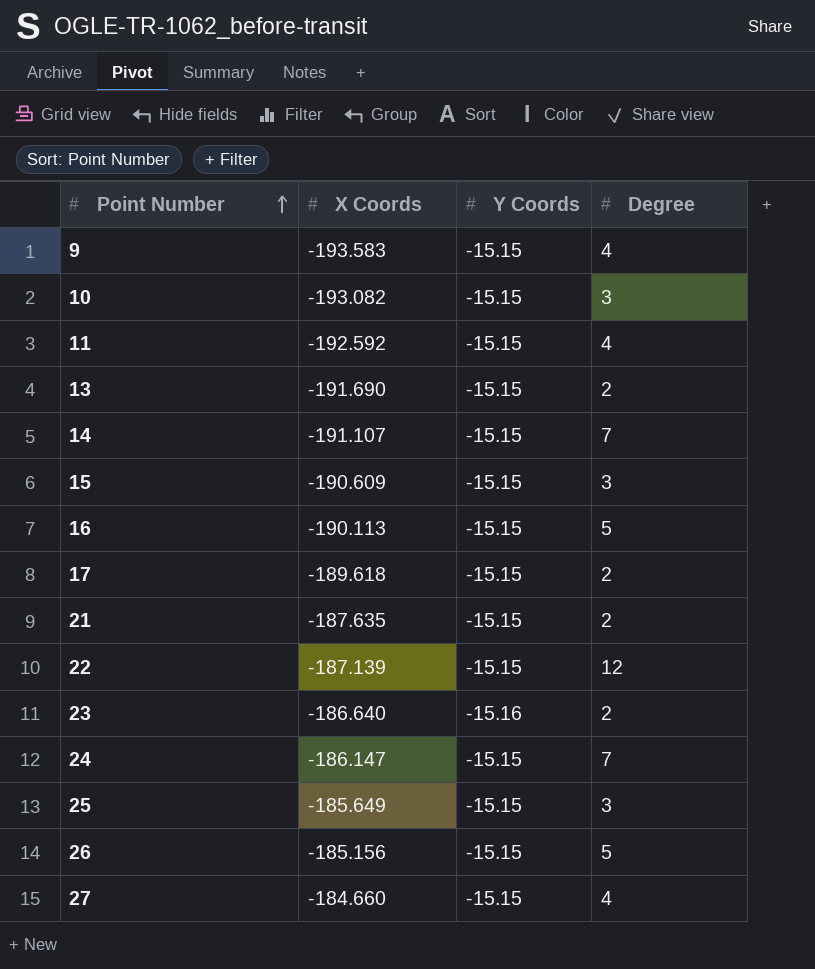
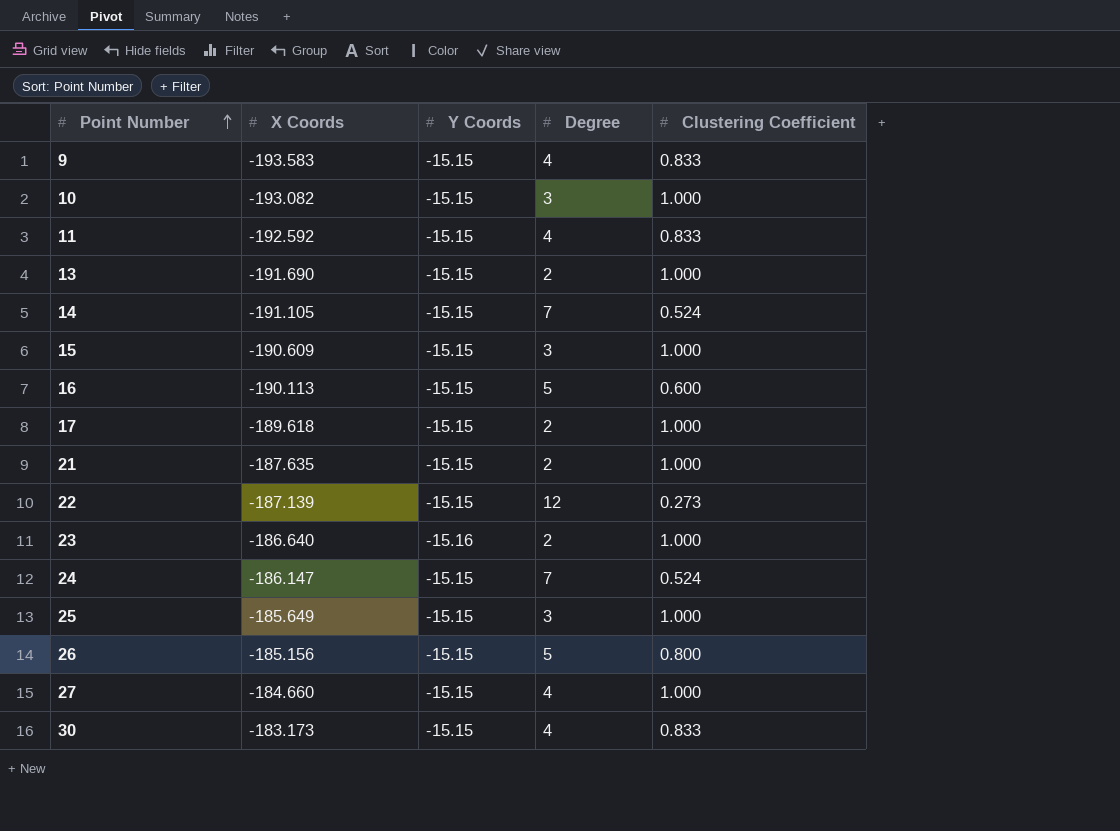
column Clustering Coefficient | position: none -> 5
14 | X Coords: -191.107 -> -191.105
row 30: none -> -183.173 | -15.15 | 4 | 0.833

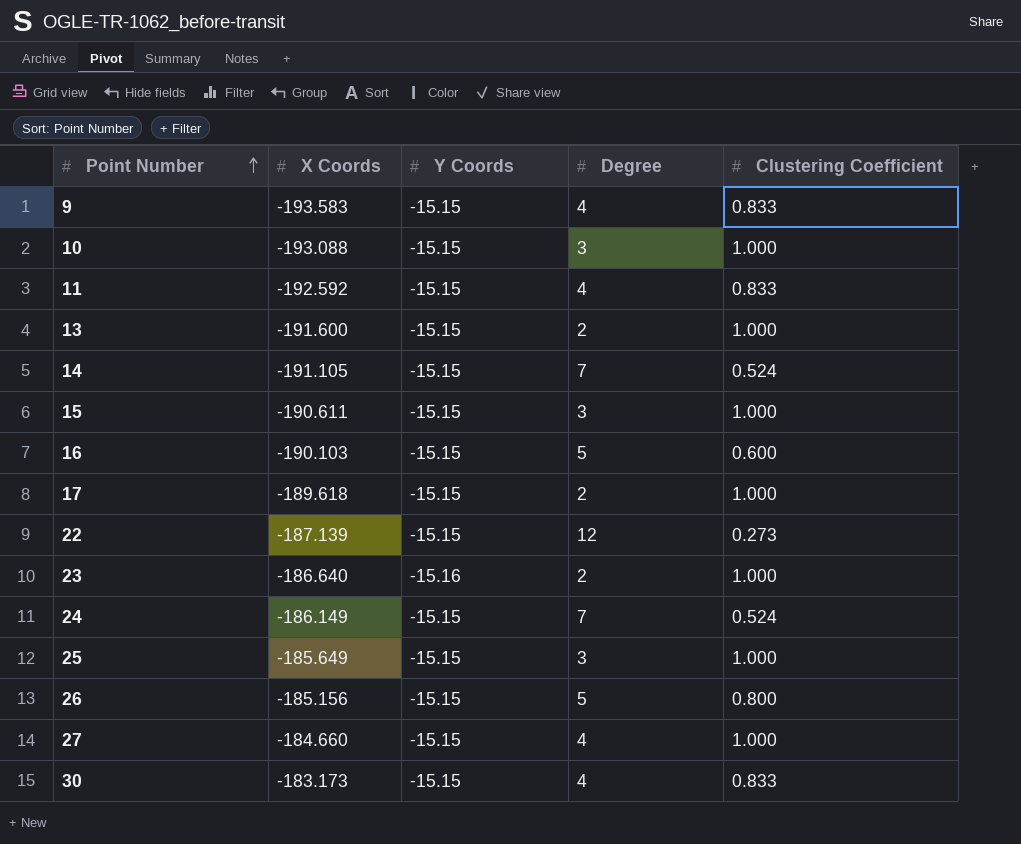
row 21: -187.635 | -15.15 | 2 | 1.000 -> none
10 | X Coords: -193.082 -> -193.088
13 | X Coords: -191.690 -> -191.600
15 | X Coords: -190.609 -> -190.611
16 | X Coords: -190.113 -> -190.103
24 | X Coords: -186.147 -> -186.149

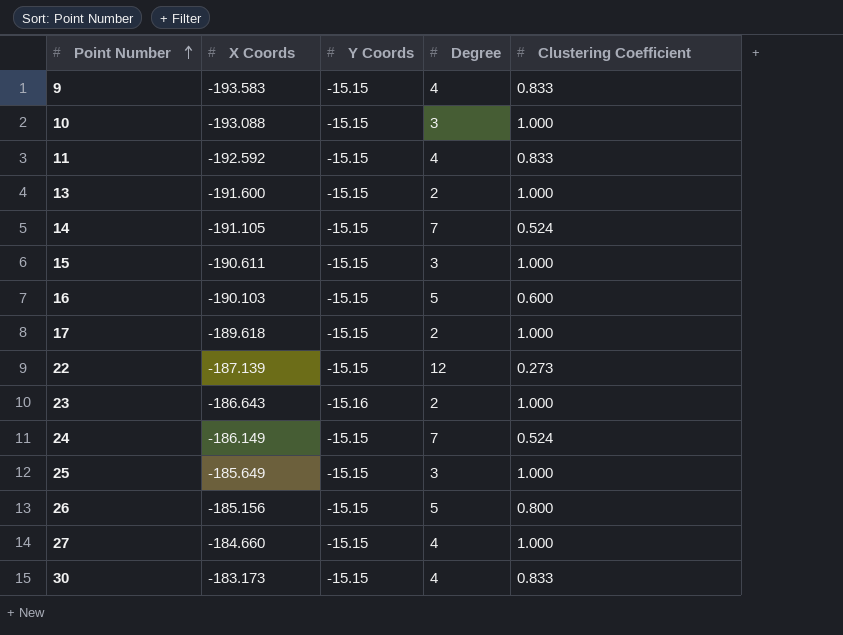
23 | X Coords: -186.640 -> -186.643

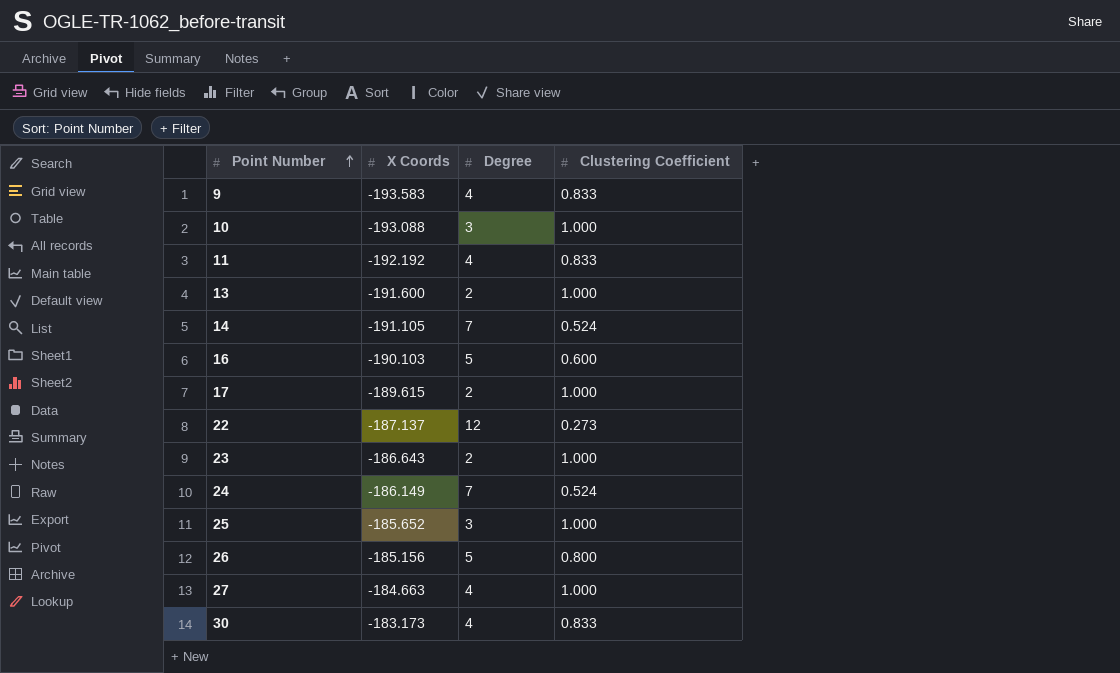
column Y Coords | position: 3 -> none
row 15: -190.611 | -15.15 | 3 | 1.000 -> none
11 | X Coords: -192.592 -> -192.192
17 | X Coords: -189.618 -> -189.615
22 | X Coords: -187.139 -> -187.137
25 | X Coords: -185.649 -> -185.652
27 | X Coords: -184.660 -> -184.663

